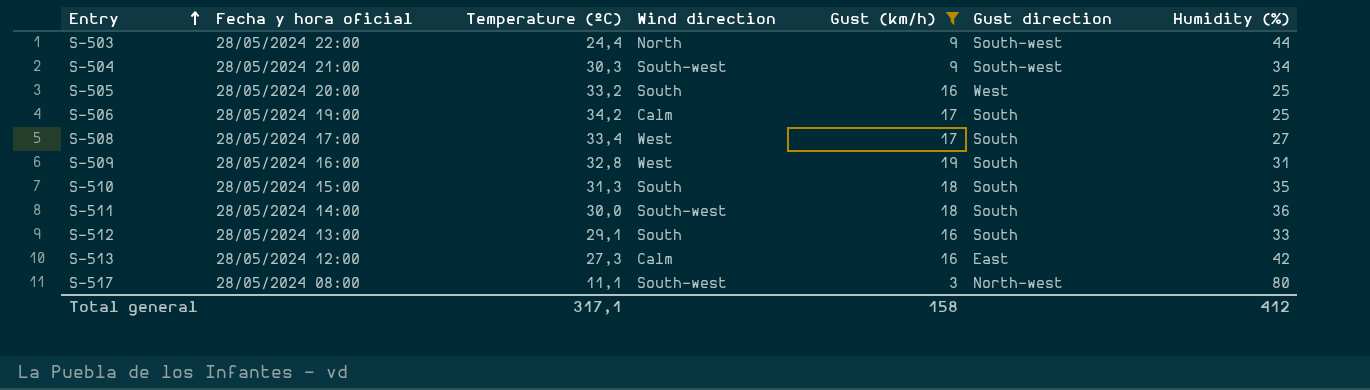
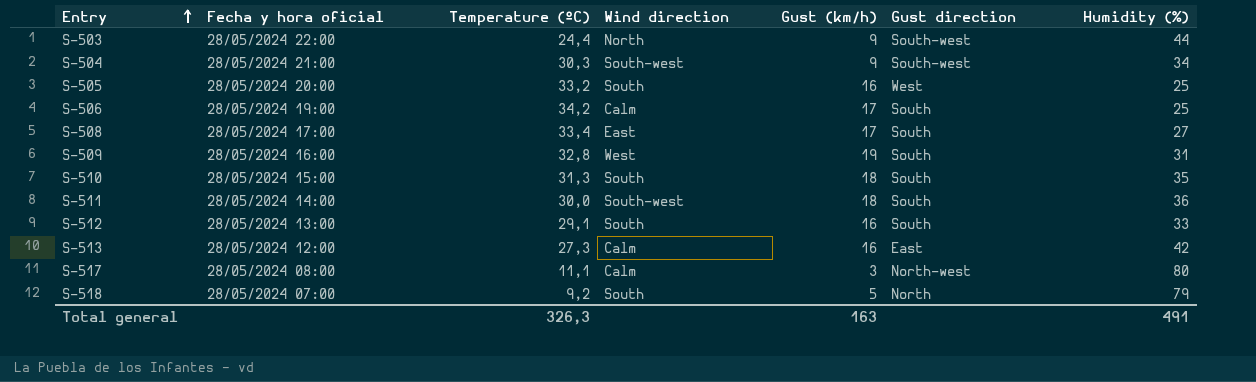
filter: Gust (km/h) != 5 -> none
S-508 | Wind direction: West -> East
S-517 | Wind direction: South-west -> Calm
Total general | Temperature (ºC): 317,1 -> 326,3
Total general | Gust (km/h): 158 -> 163
Total general | Humidity (%): 412 -> 491

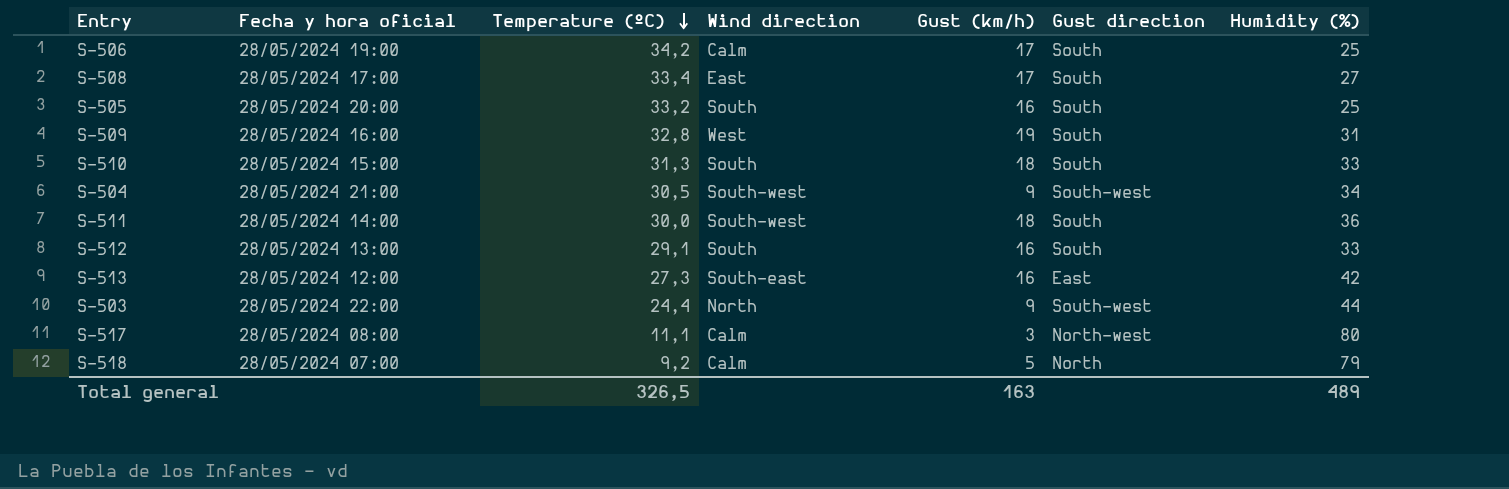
row order: Entry ascending -> Temperature (ºC) descending
S-505 | Gust direction: West -> South
S-510 | Humidity (%): 35 -> 33
S-504 | Temperature (ºC): 30,3 -> 30,5
S-513 | Wind direction: Calm -> South-east
S-518 | Wind direction: South -> Calm
Total general | Temperature (ºC): 326,3 -> 326,5
Total general | Humidity (%): 491 -> 489

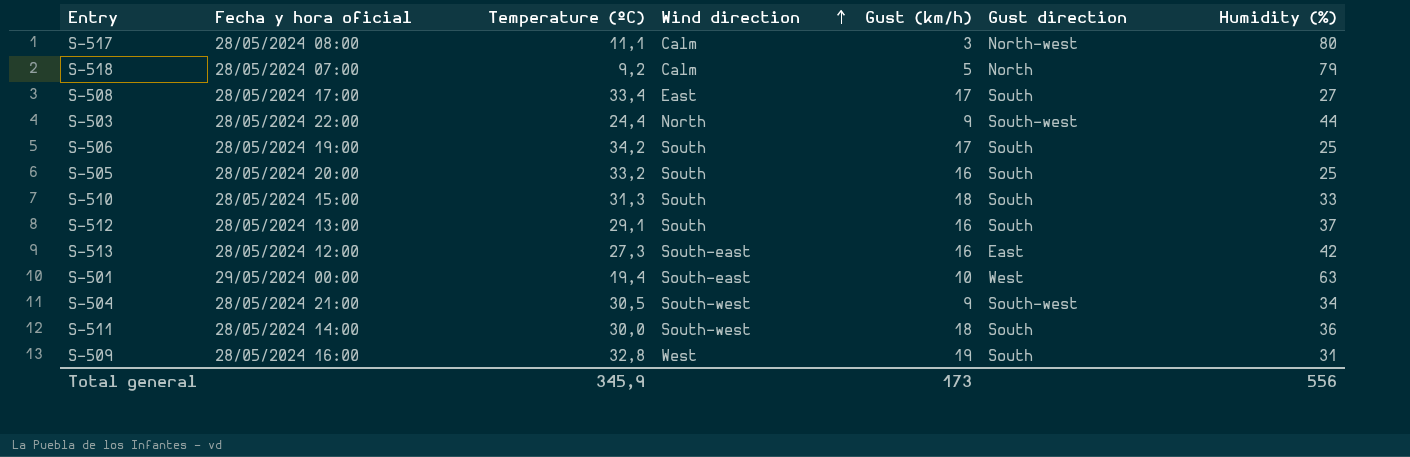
row order: Temperature (ºC) descending -> Wind direction ascending
S-506 | Wind direction: Calm -> South
S-512 | Humidity (%): 33 -> 37
row S-501: none -> 29/05/2024 00:00 | 19,4 | South-east | 10 | West | 63
Total general | Temperature (ºC): 326,5 -> 345,9
Total general | Gust (km/h): 163 -> 173
Total general | Humidity (%): 489 -> 556

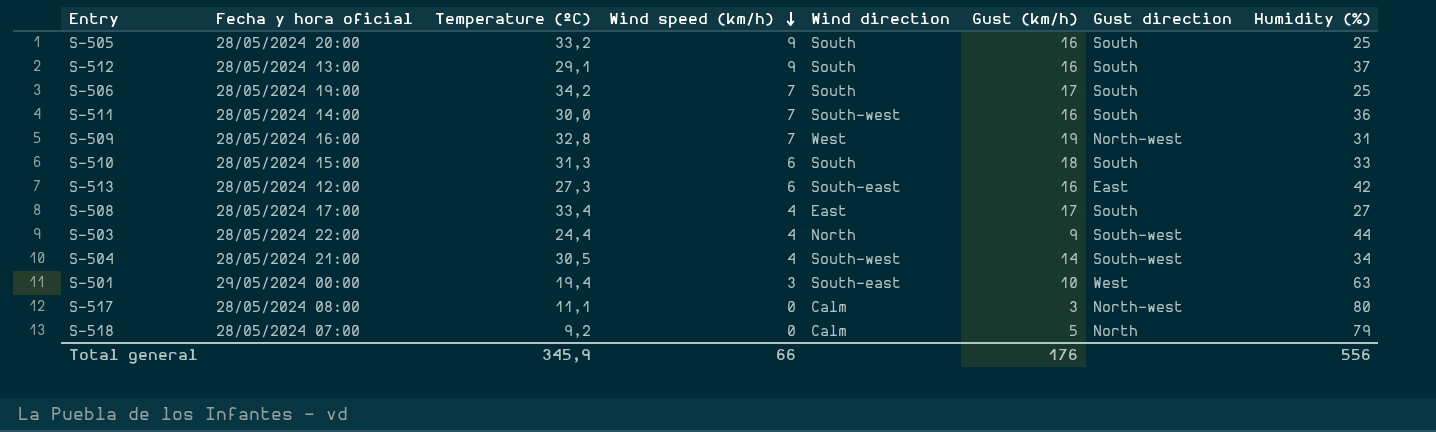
row order: Wind direction ascending -> Wind speed (km/h) descending
column Wind speed (km/h) | position: none -> 4
S-511 | Gust (km/h): 18 -> 16
S-509 | Gust direction: South -> North-west
S-504 | Gust (km/h): 9 -> 14
Total general | Gust (km/h): 173 -> 176

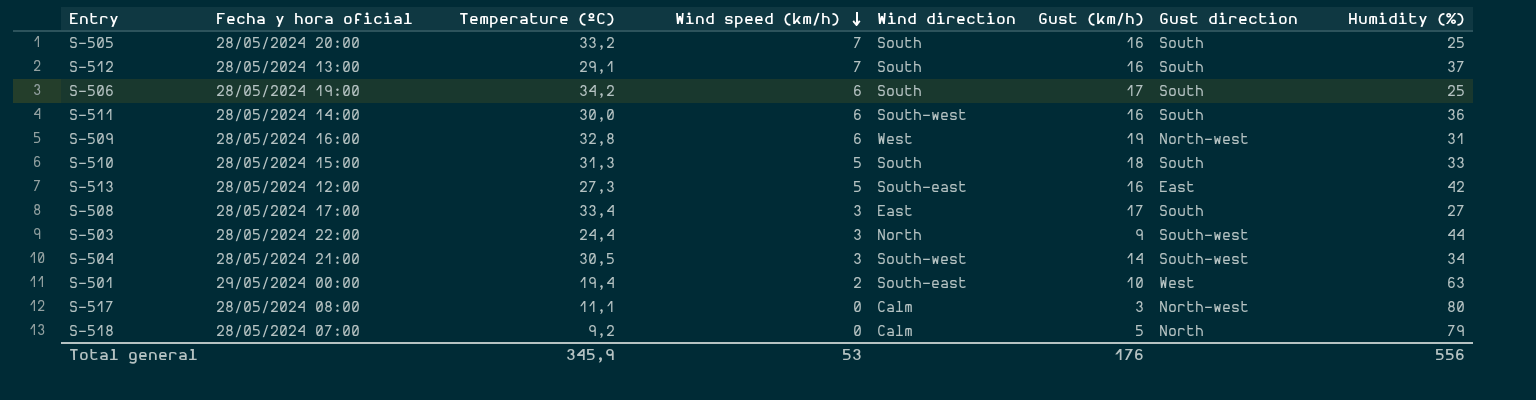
S-505 | Wind speed (km/h): 9 -> 7
S-512 | Wind speed (km/h): 9 -> 7
S-506 | Wind speed (km/h): 7 -> 6
S-511 | Wind speed (km/h): 7 -> 6
S-509 | Wind speed (km/h): 7 -> 6
S-510 | Wind speed (km/h): 6 -> 5
S-513 | Wind speed (km/h): 6 -> 5
S-508 | Wind speed (km/h): 4 -> 3
S-503 | Wind speed (km/h): 4 -> 3
S-504 | Wind speed (km/h): 4 -> 3
S-501 | Wind speed (km/h): 3 -> 2
Total general | Wind speed (km/h): 66 -> 53

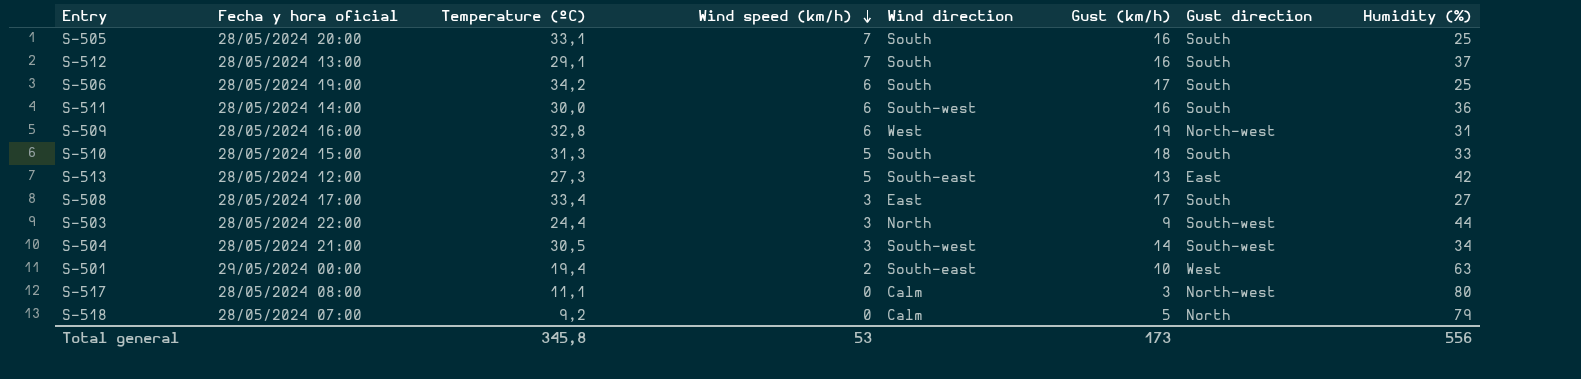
S-505 | Temperature (ºC): 33,2 -> 33,1
S-513 | Gust (km/h): 16 -> 13
Total general | Temperature (ºC): 345,9 -> 345,8
Total general | Gust (km/h): 176 -> 173

